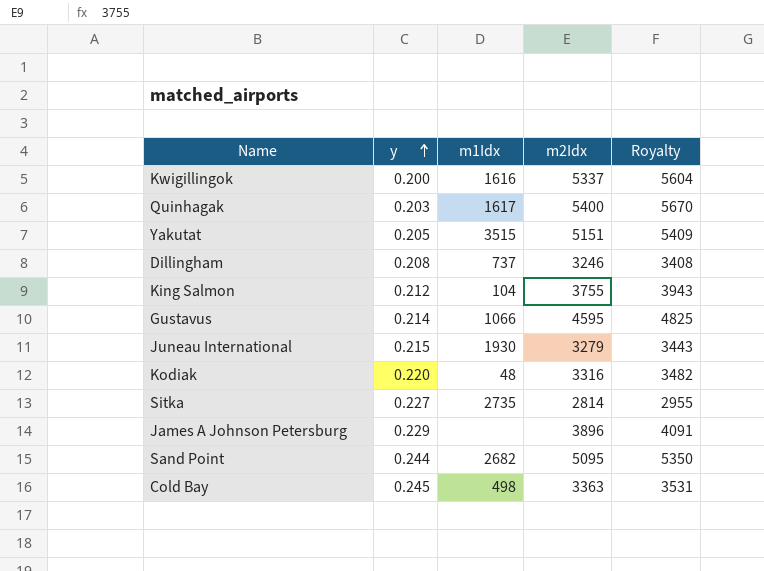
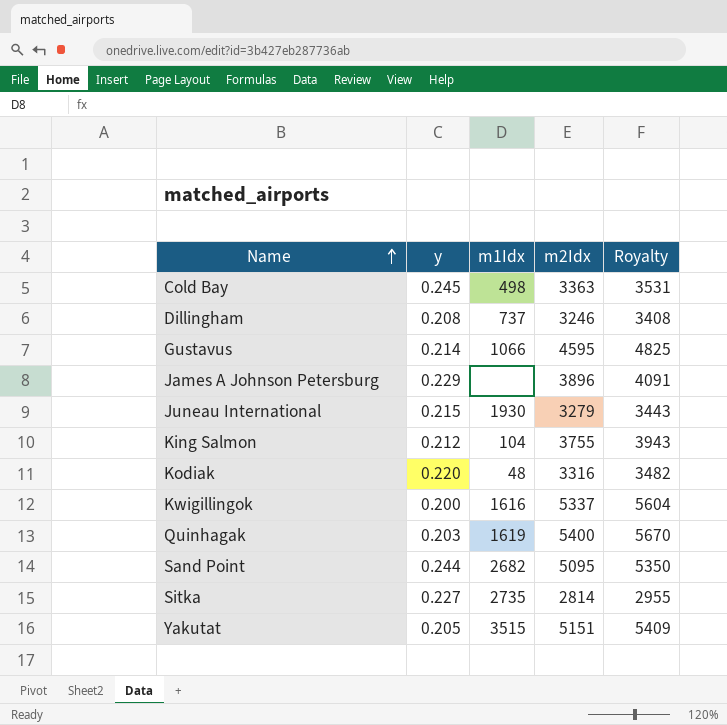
row order: y ascending -> Name ascending
Quinhagak | m1Idx: 1617 -> 1619

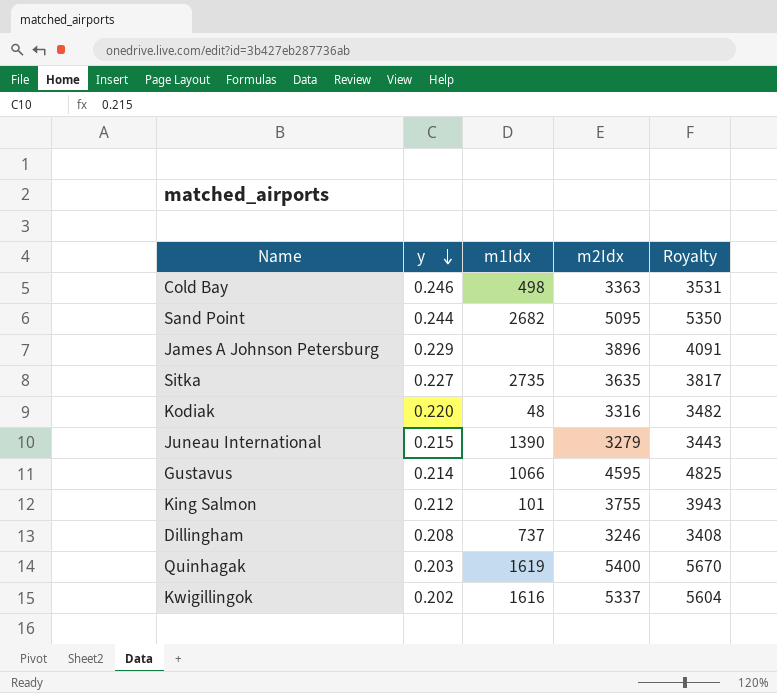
row order: Name ascending -> y descending
row Yakutat: 0.205 | 3515 | 5151 | 5409 -> none
Cold Bay | y: 0.245 -> 0.246
Sitka | m2Idx: 2814 -> 3635
Sitka | Royalty: 2955 -> 3817
Juneau International | m1Idx: 1930 -> 1390
King Salmon | m1Idx: 104 -> 101
Kwigillingok | y: 0.200 -> 0.202

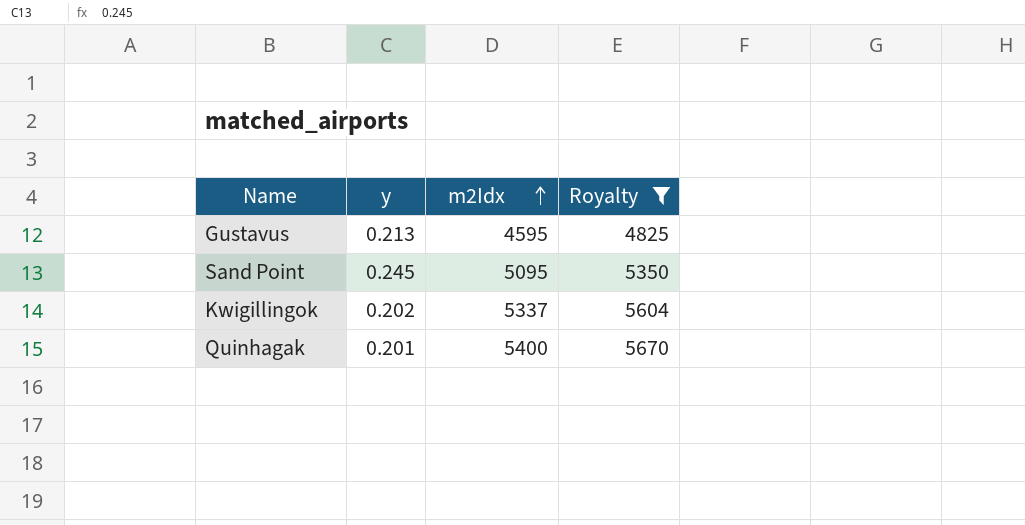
filter: none -> Royalty >= 4825
row order: y descending -> m2Idx ascending
column m1Idx | position: 3 -> none
Gustavus | y: 0.214 -> 0.213
Sand Point | y: 0.244 -> 0.245
Quinhagak | y: 0.203 -> 0.201

